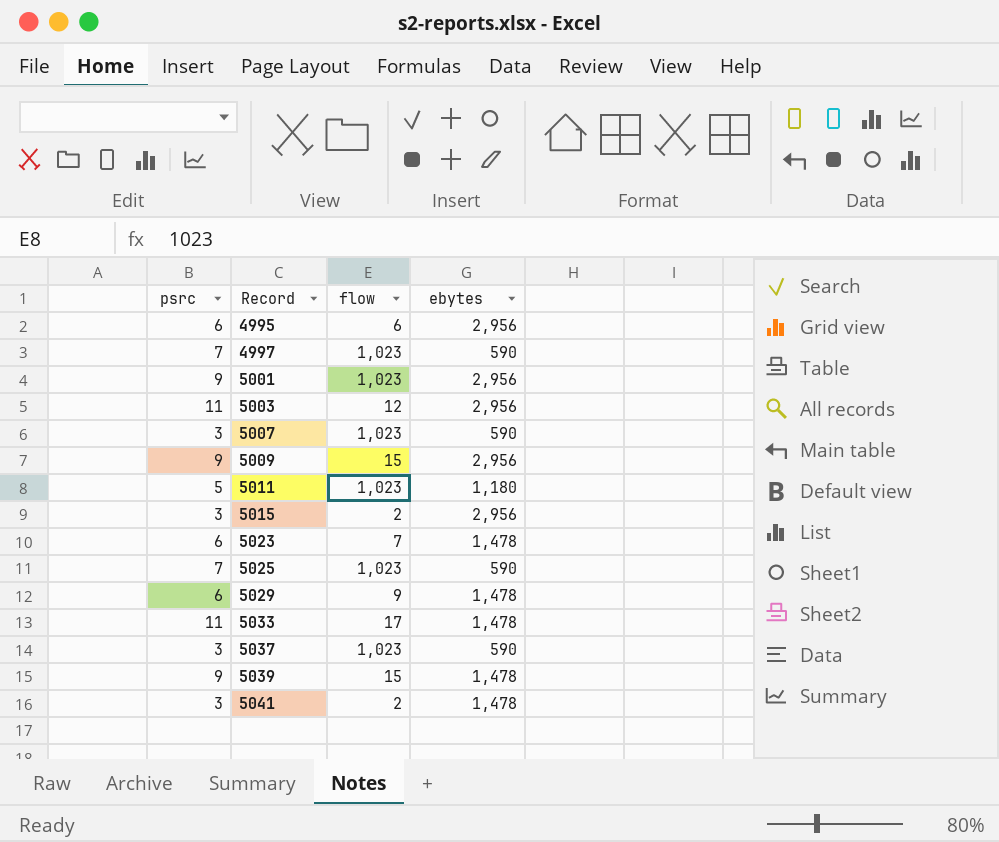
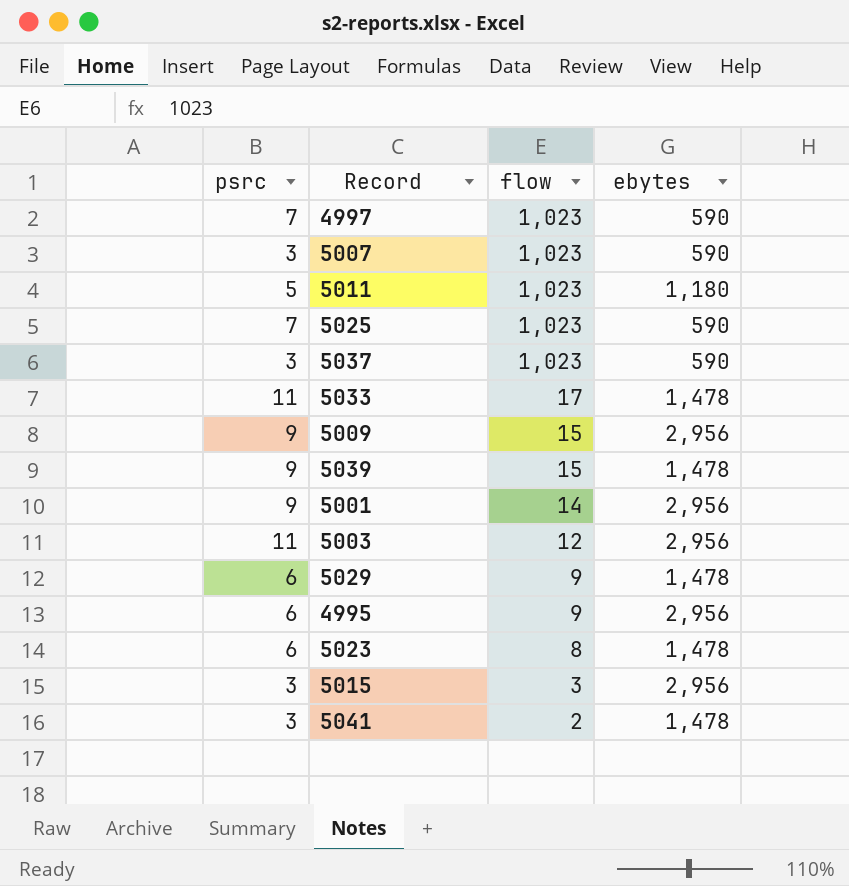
row order: Record ascending -> flow descending
5001 | flow: 1,023 -> 14
4995 | flow: 6 -> 9
5023 | flow: 7 -> 8
5015 | flow: 2 -> 3

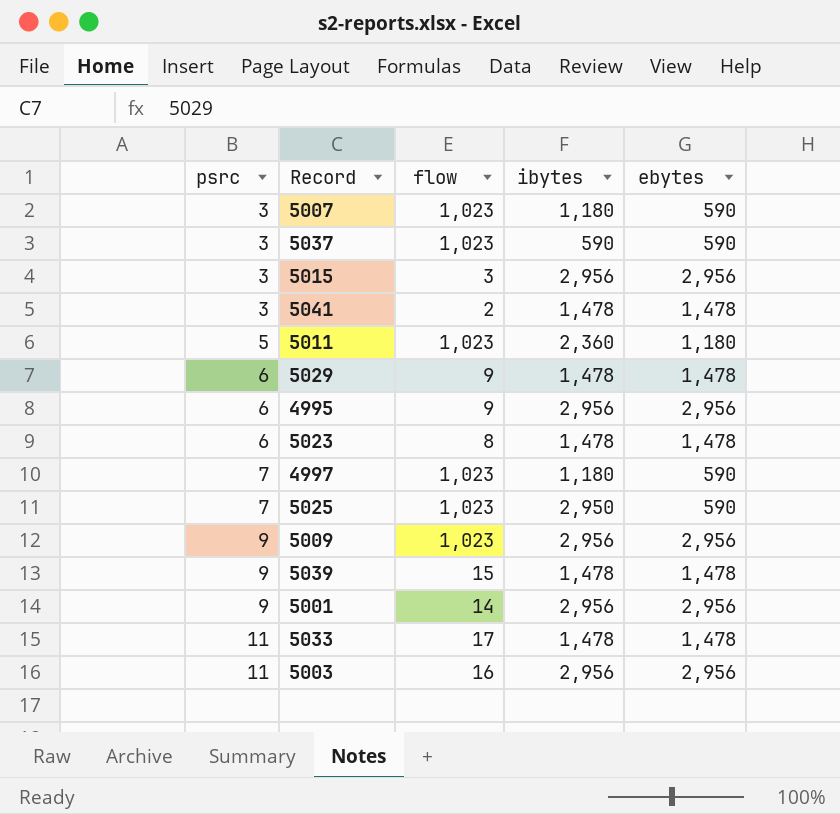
row order: flow descending -> psrc ascending
column ibytes | position: none -> 4
5009 | flow: 15 -> 1,023
5003 | flow: 12 -> 16

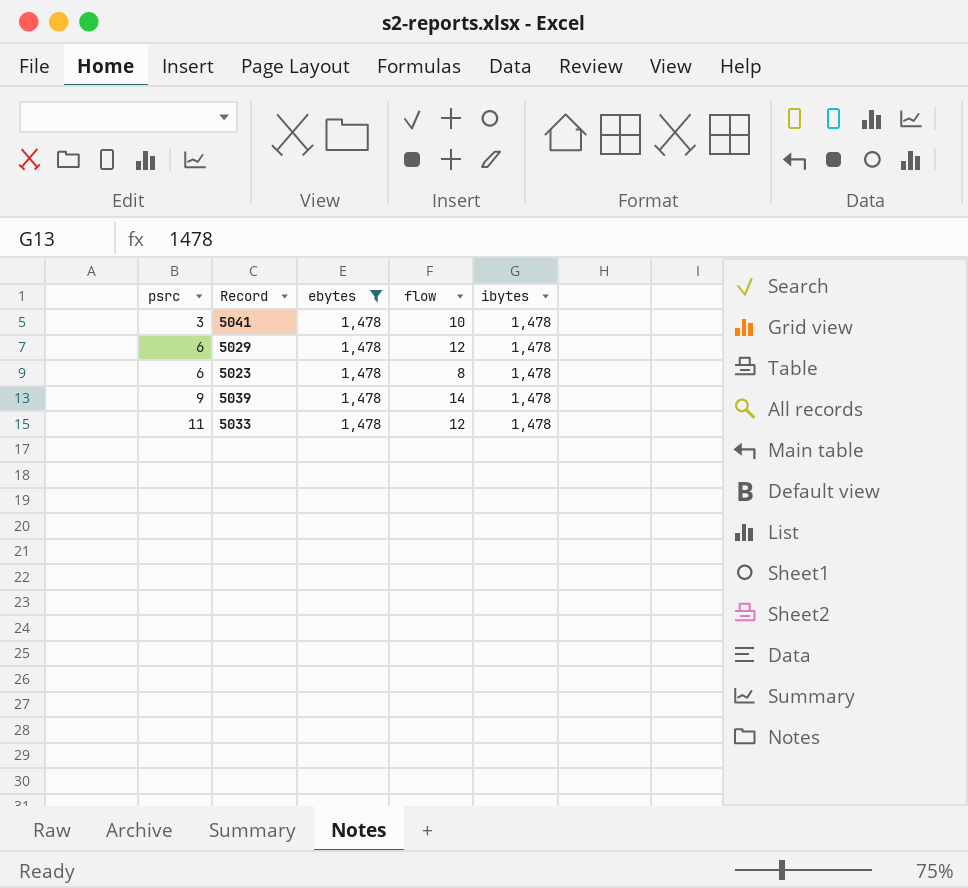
filter: none -> ebytes = 1,478
column ebytes | position: 5 -> 3
5041 | flow: 2 -> 10
5029 | flow: 9 -> 12
5039 | flow: 15 -> 14
5033 | flow: 17 -> 12

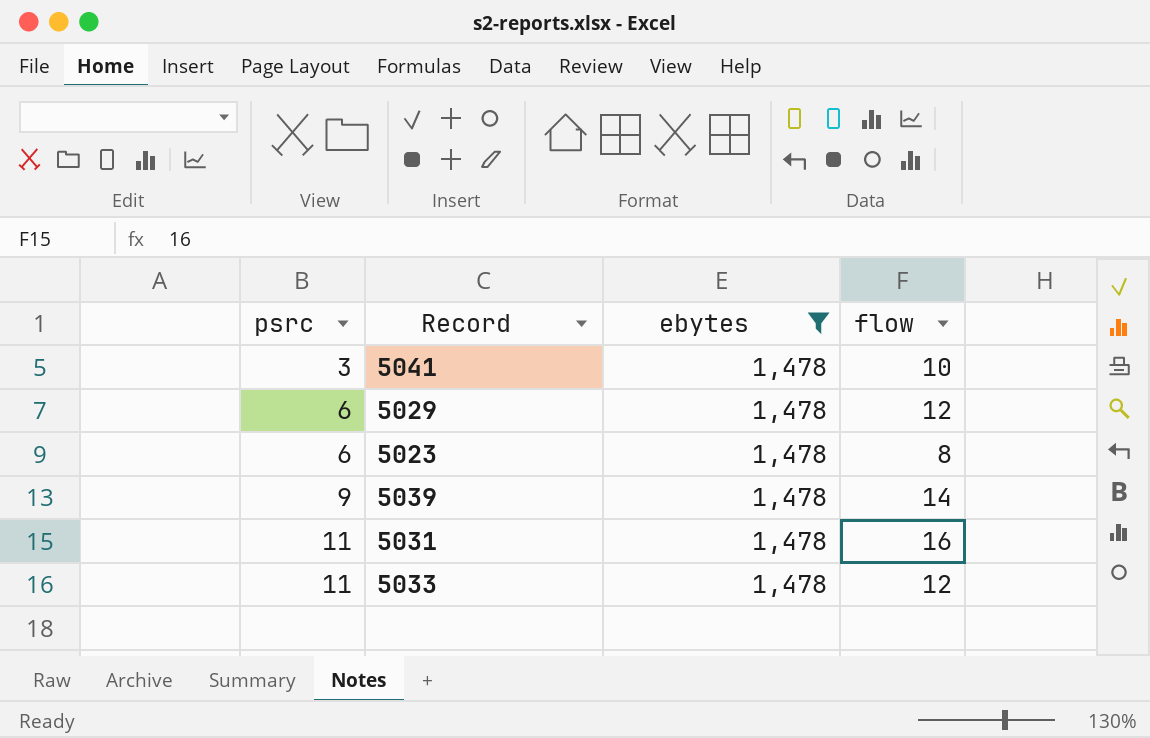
column ibytes | position: 5 -> none
row 5031: none -> 11 | 1,478 | 16

